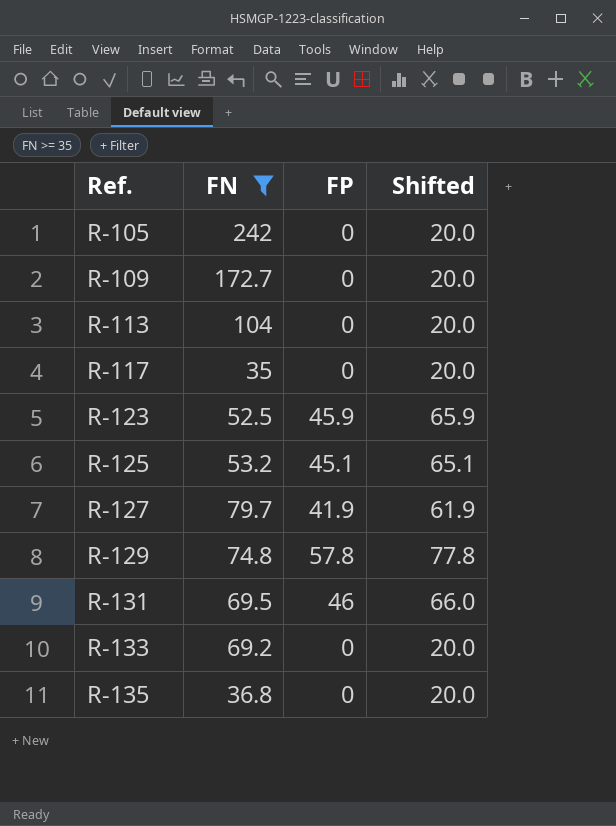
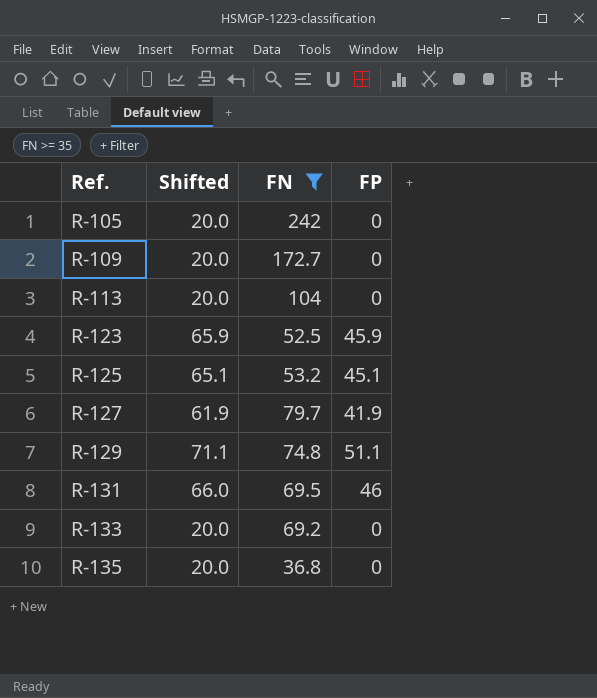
column Shifted | position: 4 -> 2
row R-117: 35 | 0 | 20.0 -> none
R-129 | Shifted: 77.8 -> 71.1
R-129 | FP: 57.8 -> 51.1

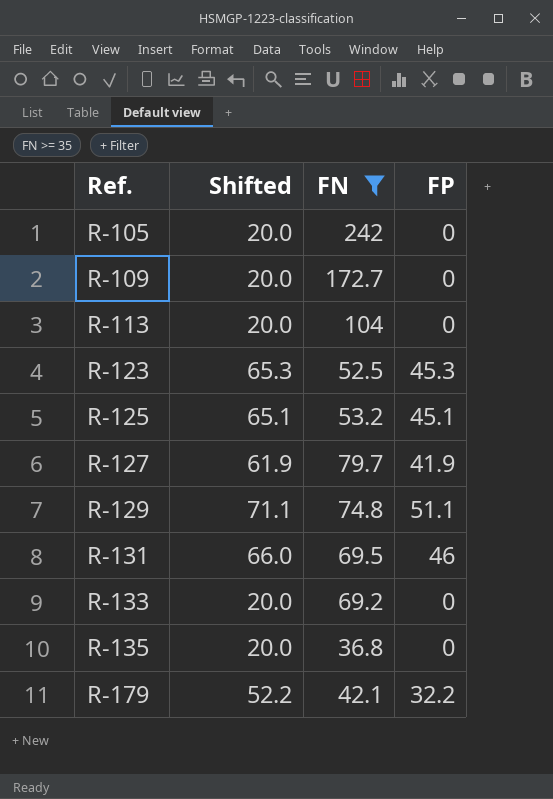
R-123 | Shifted: 65.9 -> 65.3
R-123 | FP: 45.9 -> 45.3
row R-179: none -> 52.2 | 42.1 | 32.2

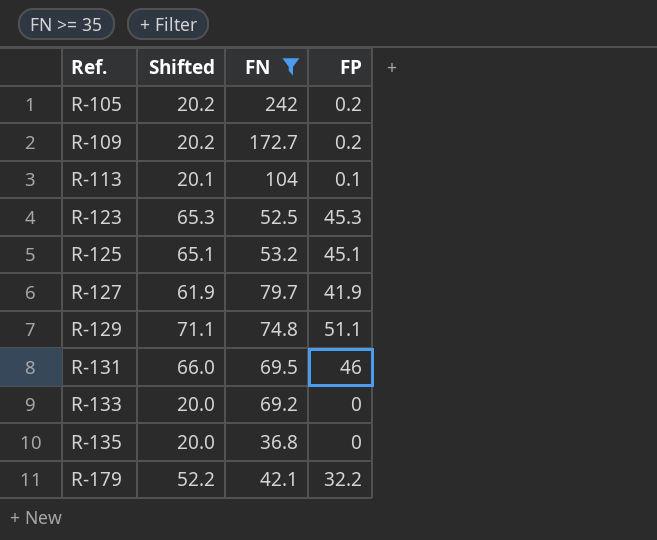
R-105 | Shifted: 20.0 -> 20.2
R-105 | FP: 0 -> 0.2
R-109 | Shifted: 20.0 -> 20.2
R-109 | FP: 0 -> 0.2
R-113 | Shifted: 20.0 -> 20.1
R-113 | FP: 0 -> 0.1

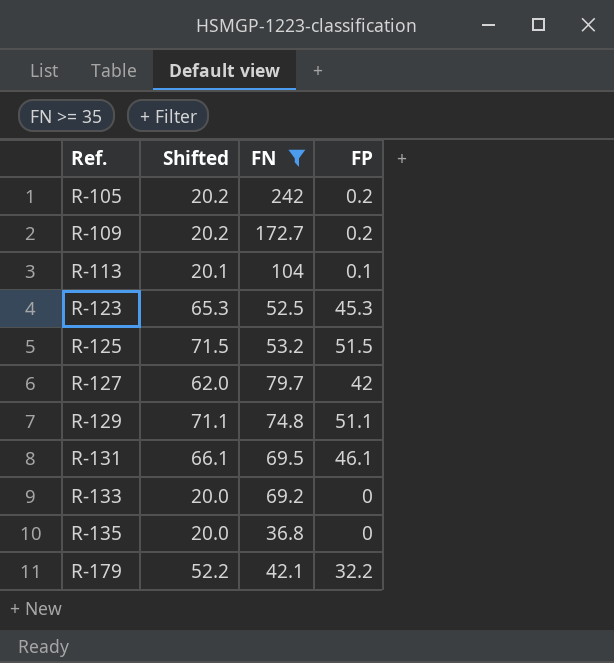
R-125 | Shifted: 65.1 -> 71.5
R-125 | FP: 45.1 -> 51.5
R-127 | Shifted: 61.9 -> 62.0
R-127 | FP: 41.9 -> 42
R-131 | Shifted: 66.0 -> 66.1
R-131 | FP: 46 -> 46.1

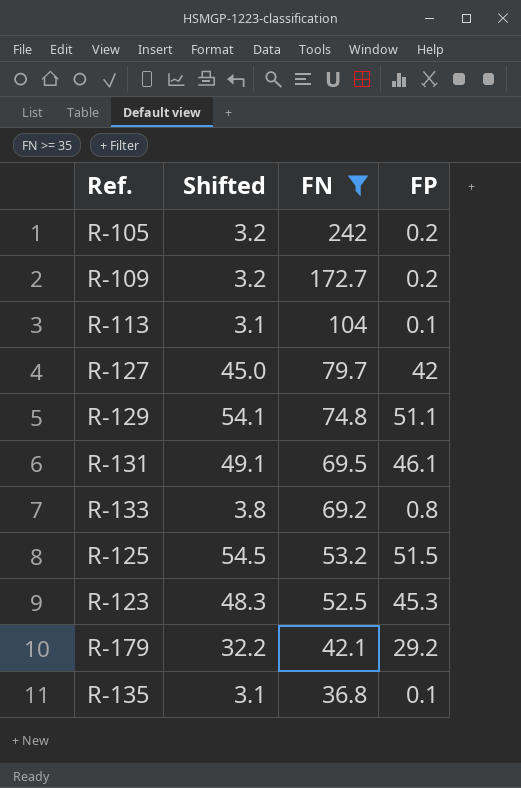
row order: Ref. ascending -> FN descending
column Shifted | formula: [FP] + 20 -> [FP] + 3
R-133 | FP: 0 -> 0.8
R-179 | FP: 32.2 -> 29.2
R-135 | FP: 0 -> 0.1

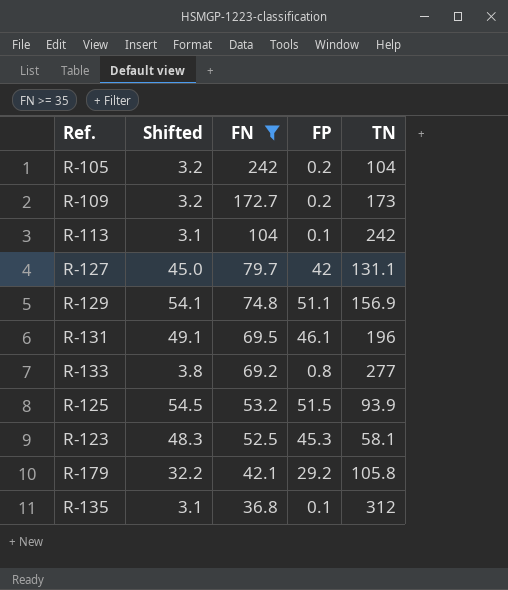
column TN | position: none -> 5

